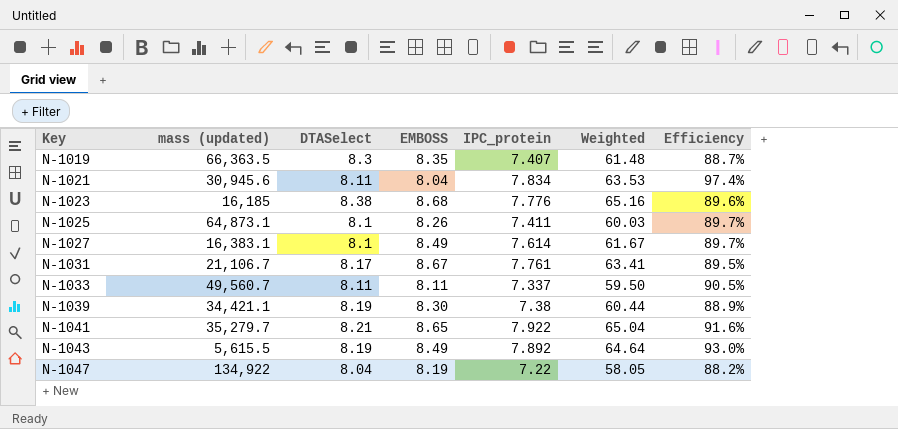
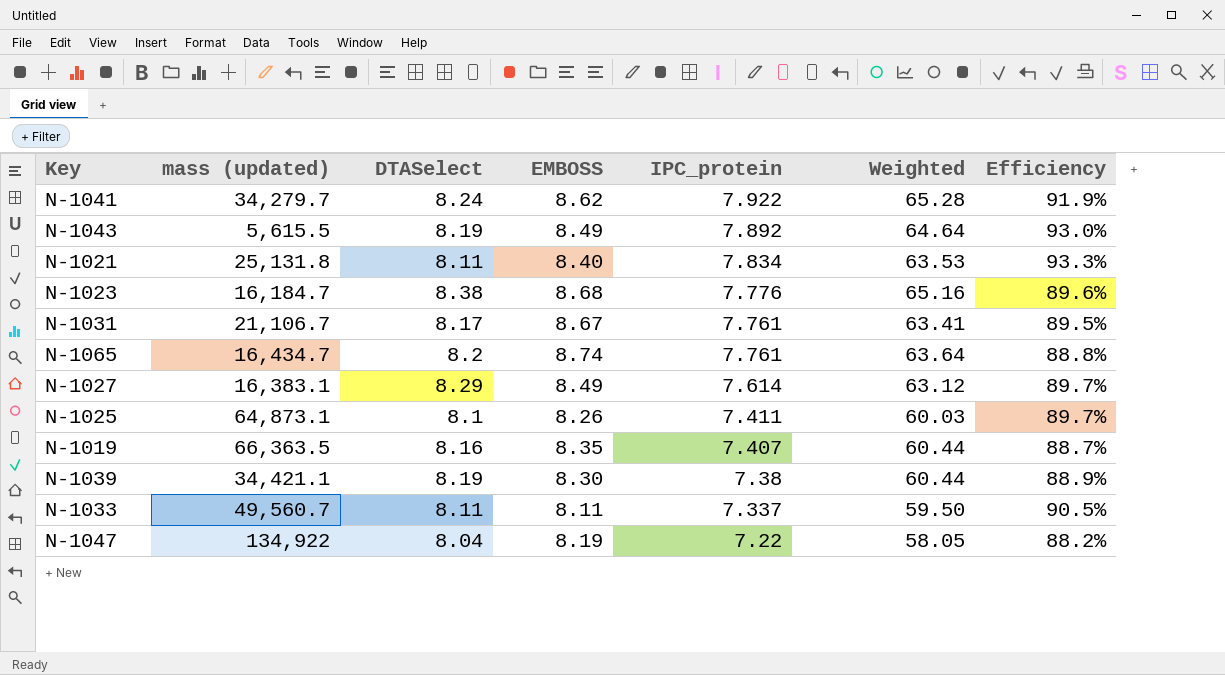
row order: Key ascending -> IPC_protein descending
N-1041 | mass (updated): 35,279.7 -> 34,279.7
N-1041 | DTASelect: 8.21 -> 8.24
N-1041 | EMBOSS: 8.65 -> 8.62
N-1041 | Weighted: 65.04 -> 65.28
N-1041 | Efficiency: 91.6% -> 91.9%
N-1021 | mass (updated): 30,945.6 -> 25,131.8
N-1021 | EMBOSS: 8.04 -> 8.40
N-1021 | Efficiency: 97.4% -> 93.3%
N-1023 | mass (updated): 16,185 -> 16,184.7
row N-1065: none -> 16,434.7 | 8.2 | 8.74 | 7.761 | 63.64 | 88.8%
N-1027 | DTASelect: 8.1 -> 8.29
N-1027 | Weighted: 61.67 -> 63.12
N-1019 | DTASelect: 8.3 -> 8.16
N-1019 | Weighted: 61.48 -> 60.44

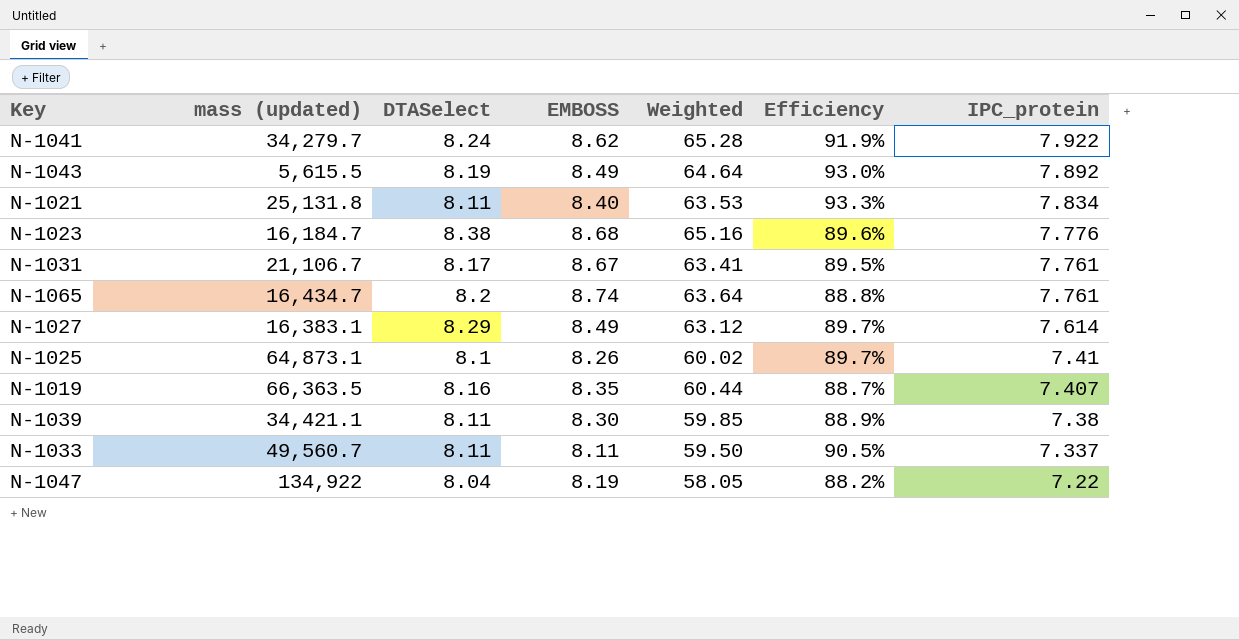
column IPC_protein | position: 5 -> 7
N-1025 | Weighted: 60.03 -> 60.02
N-1025 | IPC_protein: 7.411 -> 7.41
N-1039 | DTASelect: 8.19 -> 8.11
N-1039 | Weighted: 60.44 -> 59.85

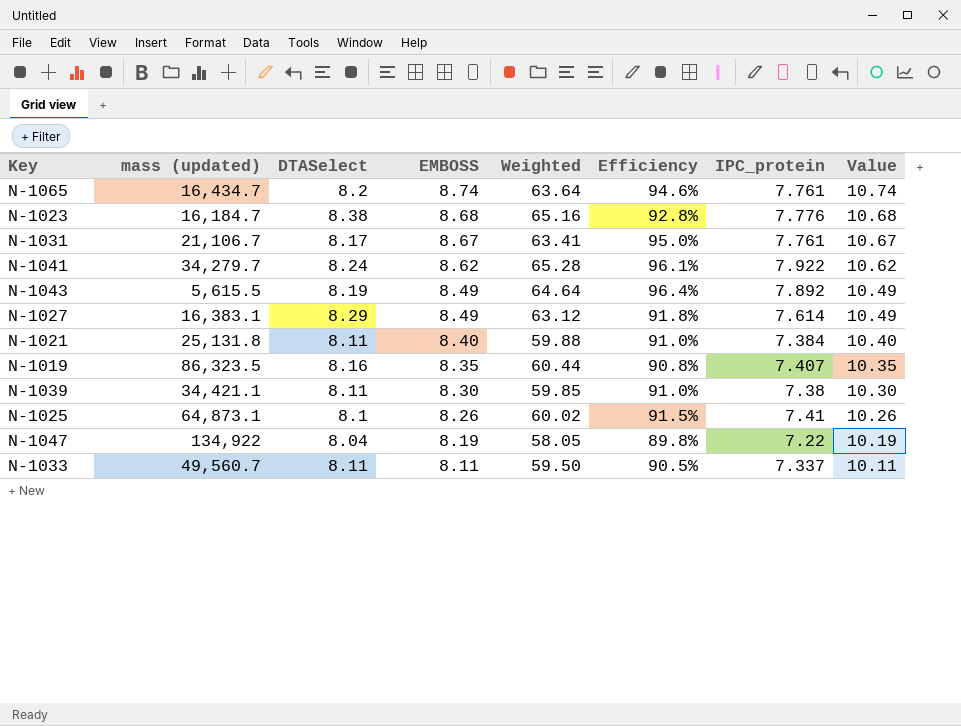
row order: IPC_protein descending -> EMBOSS descending
column Efficiency | formula: [IPC_protein] / [EMBOSS] -> [IPC_protein] / [DTASelect]
column Value | formula: none -> [EMBOSS] + 2
N-1021 | Weighted: 63.53 -> 59.88
N-1021 | IPC_protein: 7.834 -> 7.384
N-1019 | mass (updated): 66,363.5 -> 86,323.5

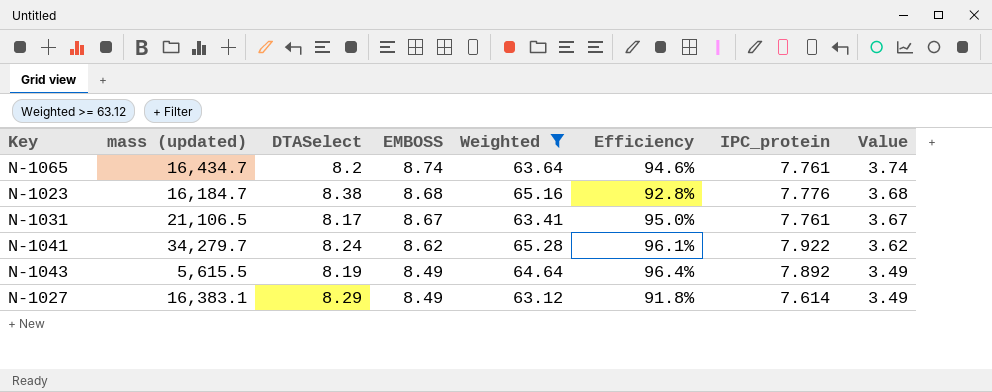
filter: none -> Weighted >= 63.12
column Value | formula: [EMBOSS] + 2 -> [EMBOSS] - 5
N-1031 | mass (updated): 21,106.7 -> 21,106.5

